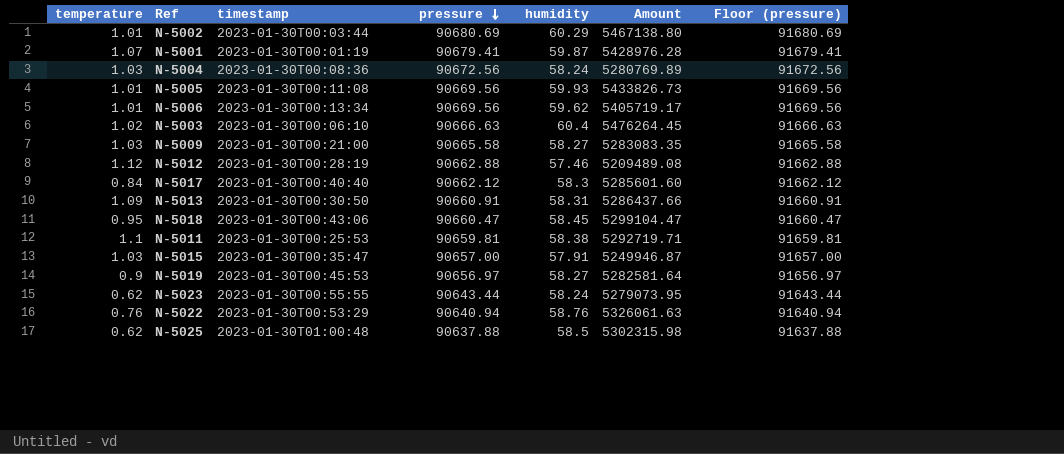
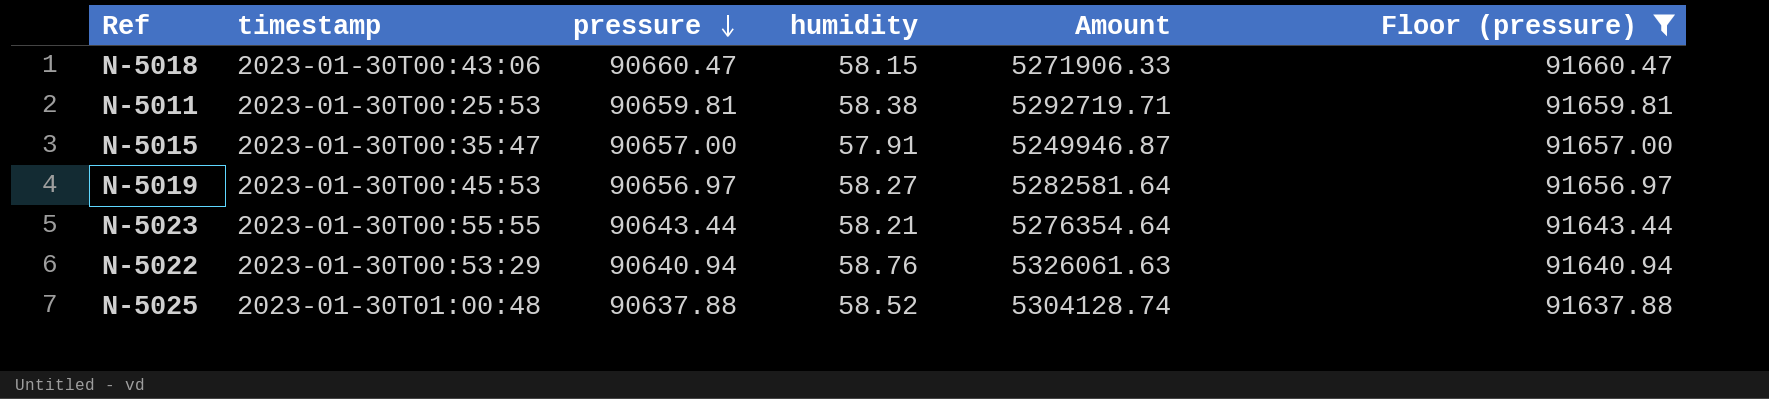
filter: none -> Floor (pressure) <= 91660.47
column temperature | position: 1 -> none
N-5018 | humidity: 58.45 -> 58.15
N-5018 | Amount: 5299104.47 -> 5271906.33
N-5023 | humidity: 58.24 -> 58.21
N-5023 | Amount: 5279073.95 -> 5276354.64
N-5025 | humidity: 58.5 -> 58.52
N-5025 | Amount: 5302315.98 -> 5304128.74

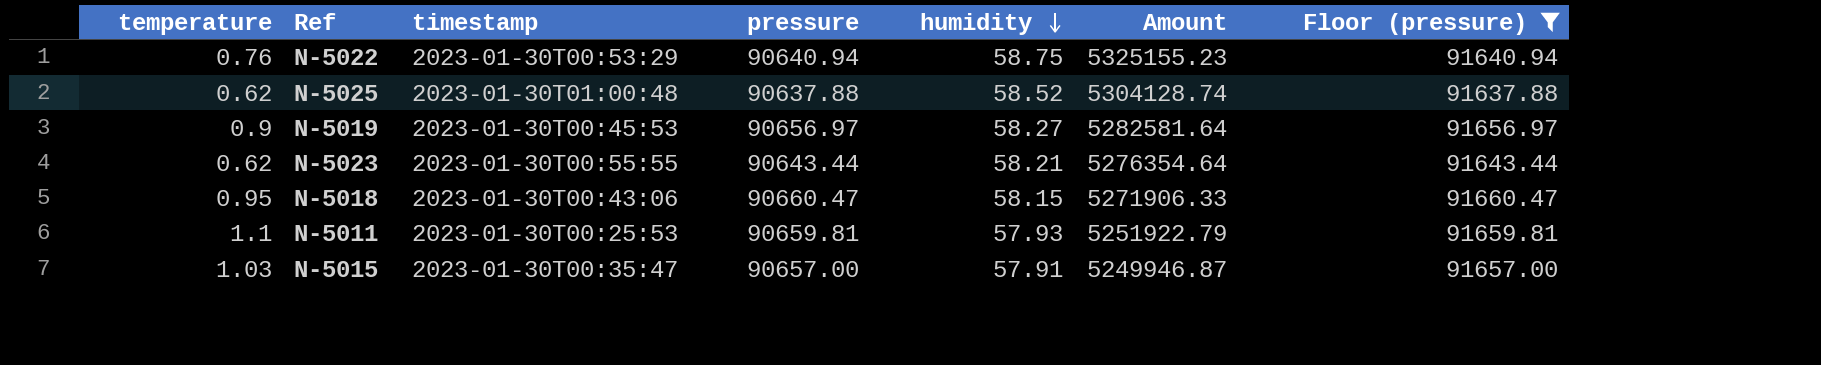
row order: pressure descending -> humidity descending
column temperature | position: none -> 1
N-5022 | humidity: 58.76 -> 58.75
N-5022 | Amount: 5326061.63 -> 5325155.23
N-5011 | humidity: 58.38 -> 57.93
N-5011 | Amount: 5292719.71 -> 5251922.79

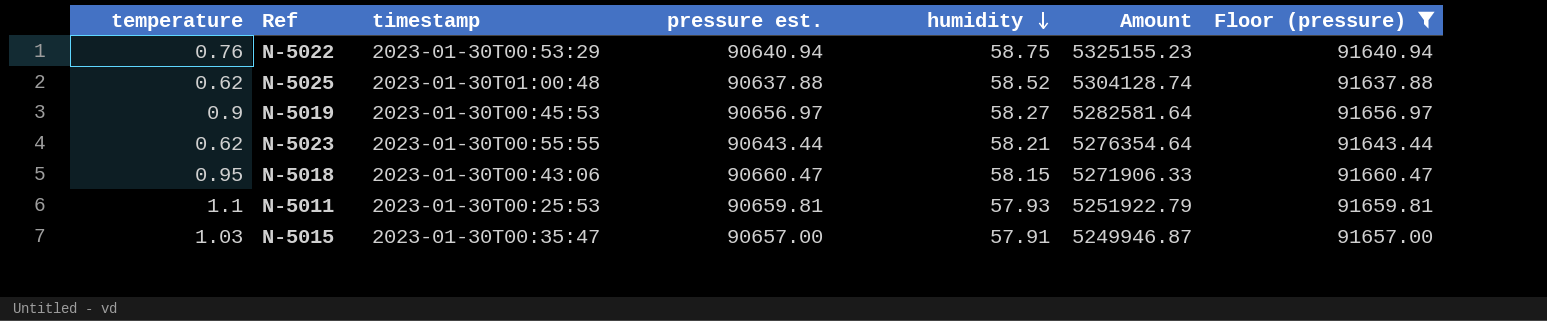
column name: pressure -> pressure est.

